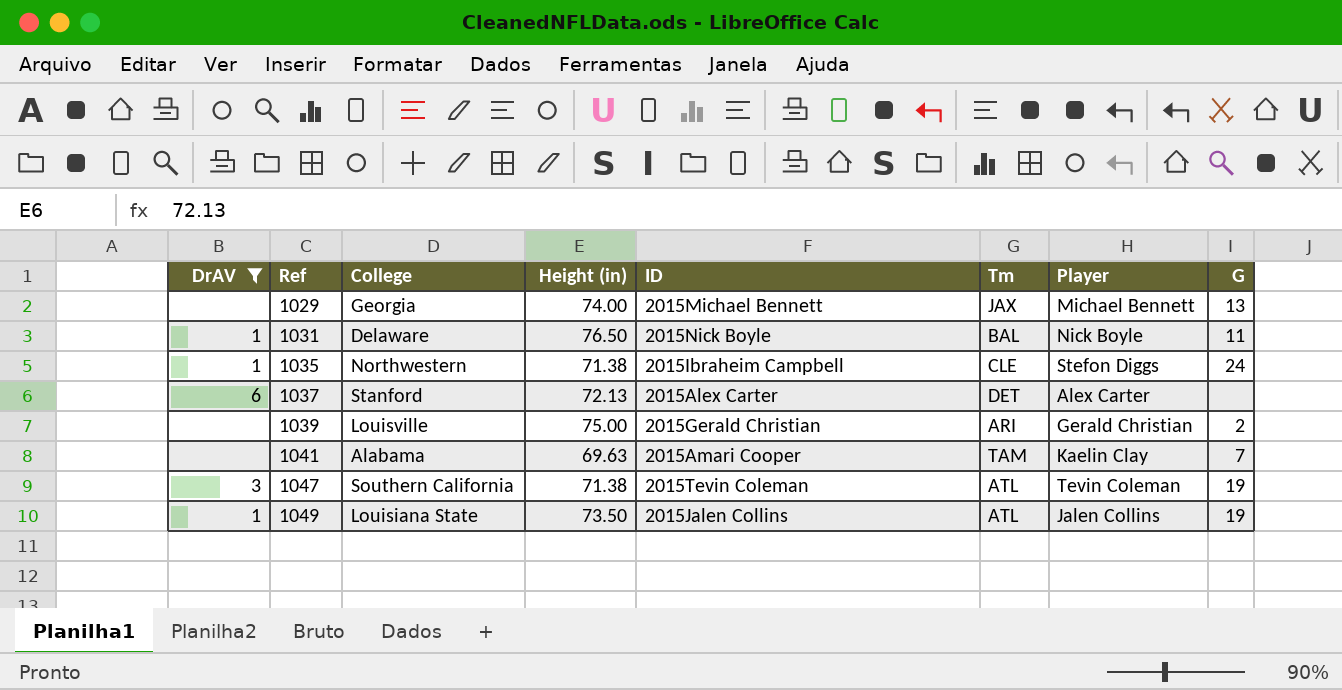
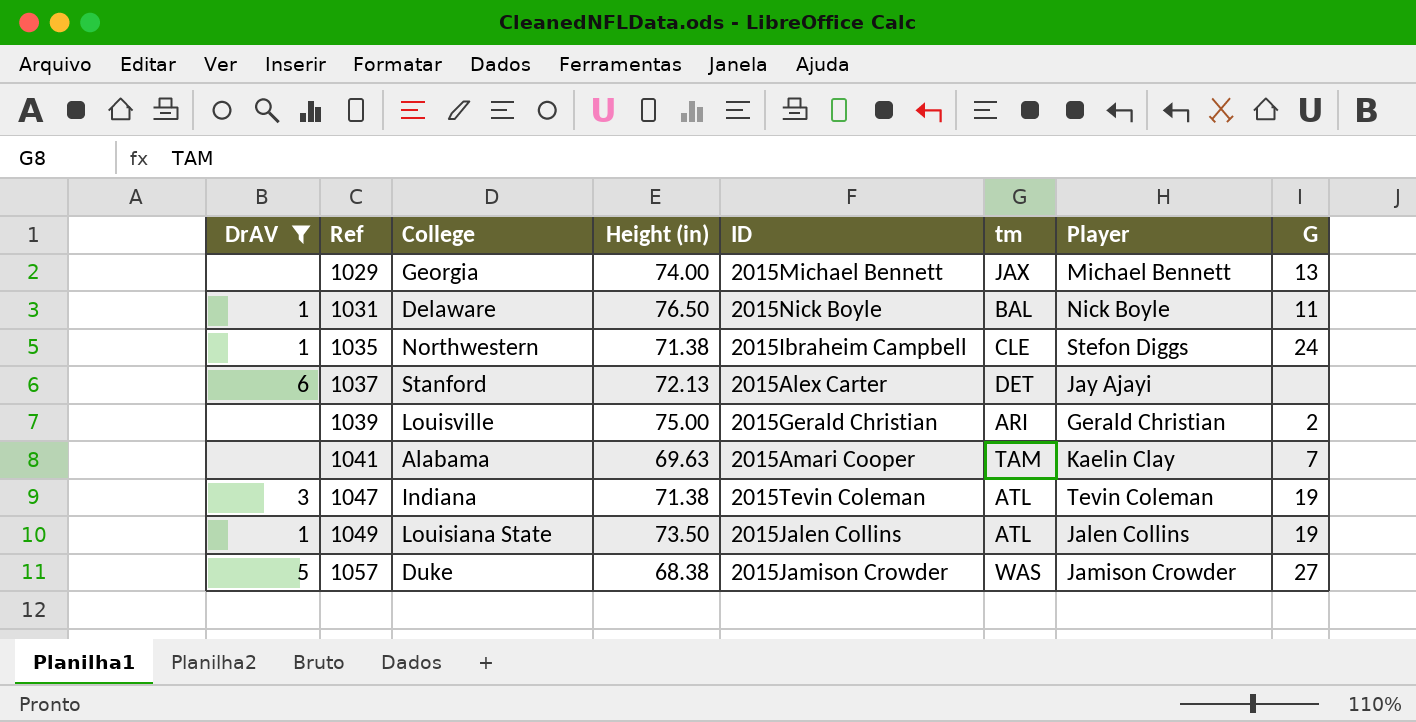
column name: Tm -> tm
1037 | Player: Alex Carter -> Jay Ajayi
1047 | College: Southern California -> Indiana
row 1057: none -> 5 | Duke | 68.38 | 2015Jamison Crowder | WAS | Jamison Crowder | 27

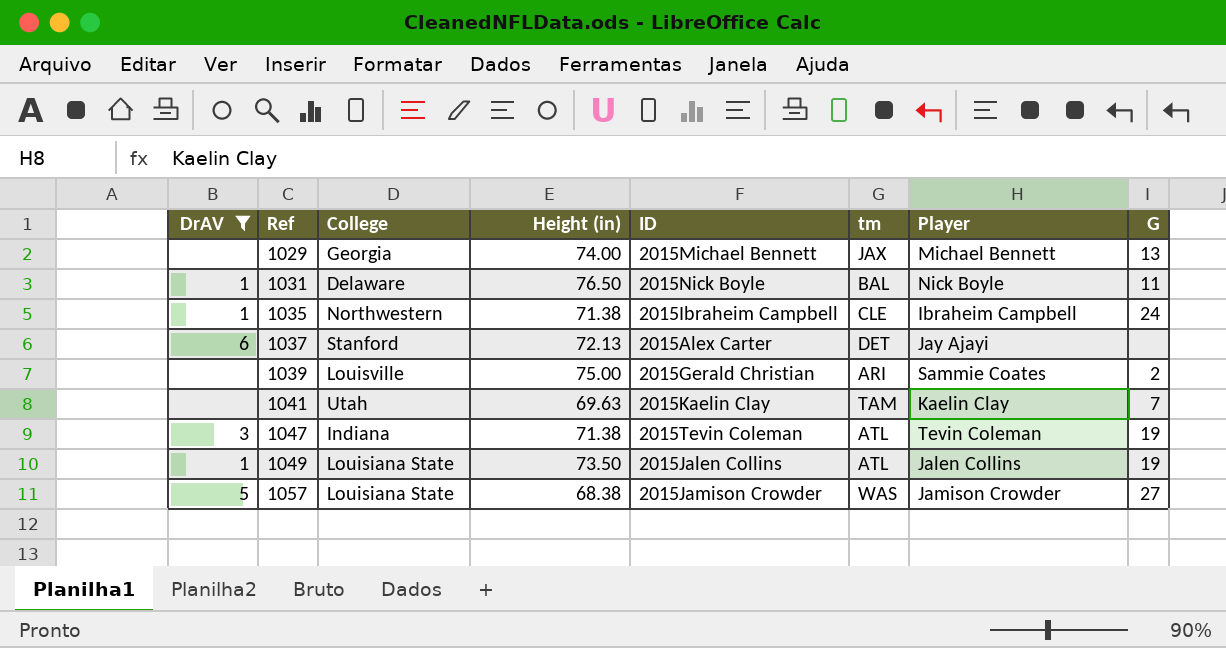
1035 | Player: Stefon Diggs -> Ibraheim Campbell
1039 | Player: Gerald Christian -> Sammie Coates
1041 | College: Alabama -> Utah
1041 | ID: 2015Amari Cooper -> 2015Kaelin Clay
1057 | College: Duke -> Louisiana State

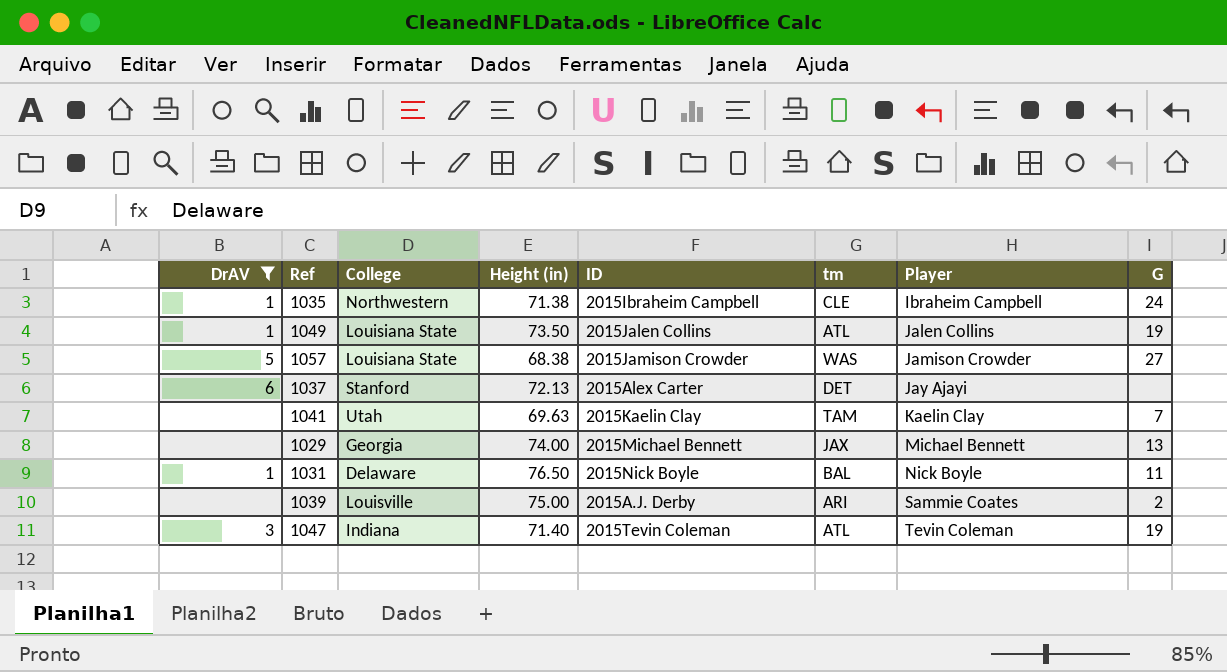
row order: Ref ascending -> Player ascending
1039 | ID: 2015Gerald Christian -> 2015A.J. Derby
1047 | Height (in): 71.38 -> 71.40

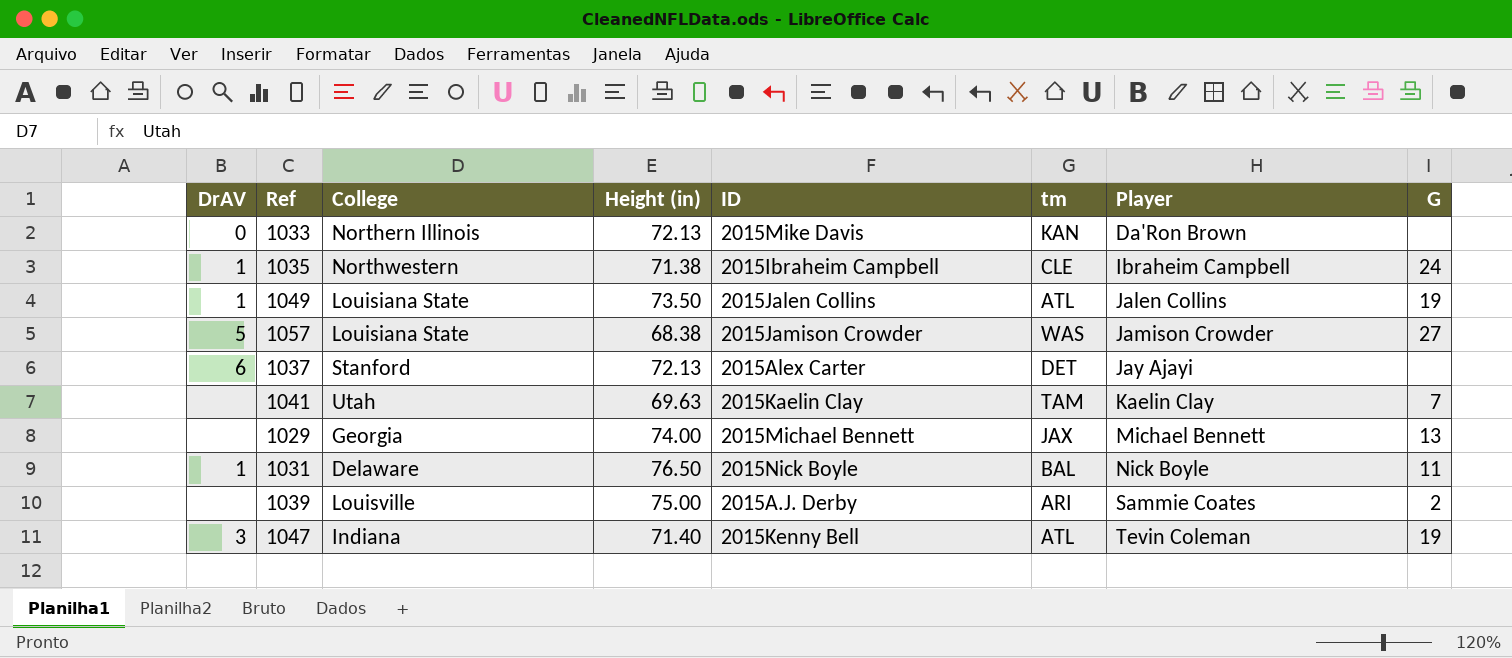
filter: DrAV != 0 -> none
1047 | ID: 2015Tevin Coleman -> 2015Kenny Bell

